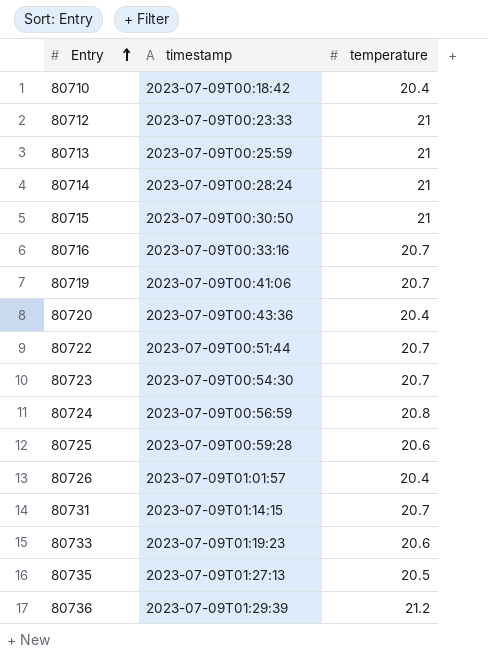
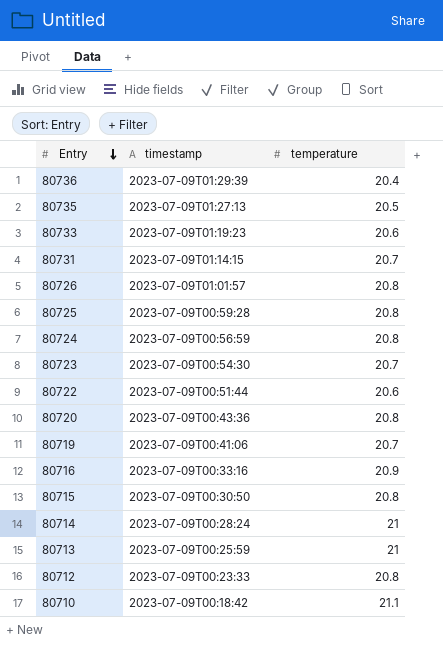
row order: Entry ascending -> Entry descending
80736 | temperature: 21.2 -> 20.4
80726 | temperature: 20.4 -> 20.8
80725 | temperature: 20.6 -> 20.8
80722 | temperature: 20.7 -> 20.6
80720 | temperature: 20.4 -> 20.8
80716 | temperature: 20.7 -> 20.9
80715 | temperature: 21 -> 20.8
80712 | temperature: 21 -> 20.8
80710 | temperature: 20.4 -> 21.1

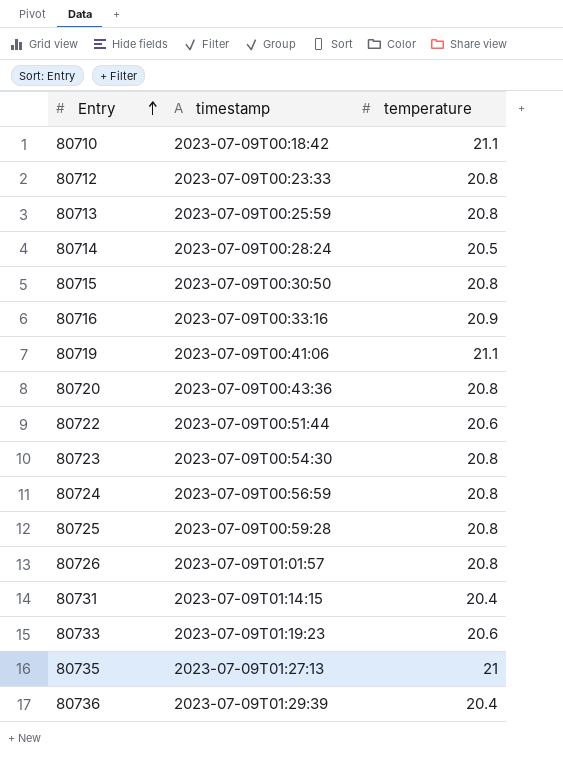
row order: Entry descending -> Entry ascending
80713 | temperature: 21 -> 20.8
80714 | temperature: 21 -> 20.5
80719 | temperature: 20.7 -> 21.1
80723 | temperature: 20.7 -> 20.8
80731 | temperature: 20.7 -> 20.4
80735 | temperature: 20.5 -> 21

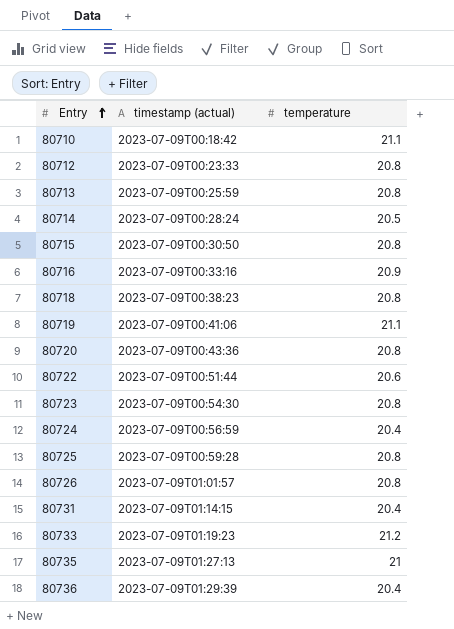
column name: timestamp -> timestamp (actual)
row 80718: none -> 2023-07-09T00:38:23 | 20.8
80724 | temperature: 20.8 -> 20.4
80733 | temperature: 20.6 -> 21.2

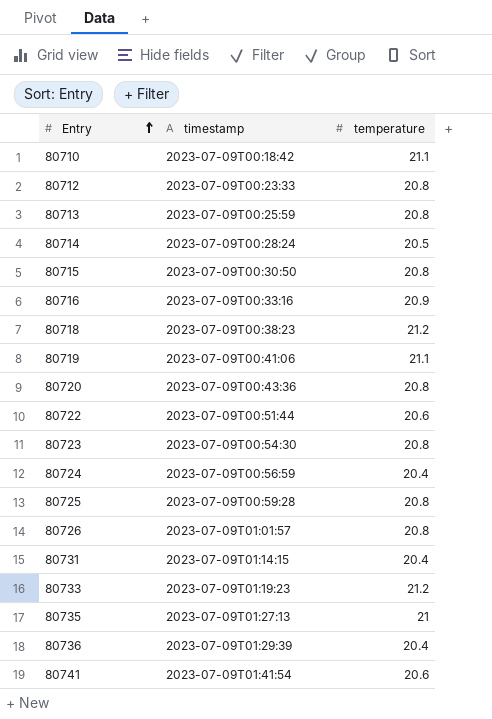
column name: timestamp (actual) -> timestamp
80718 | temperature: 20.8 -> 21.2
row 80741: none -> 2023-07-09T01:41:54 | 20.6

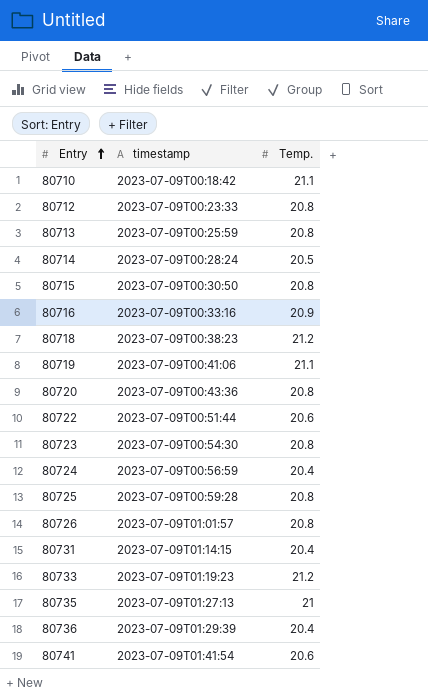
column name: temperature -> Temp.

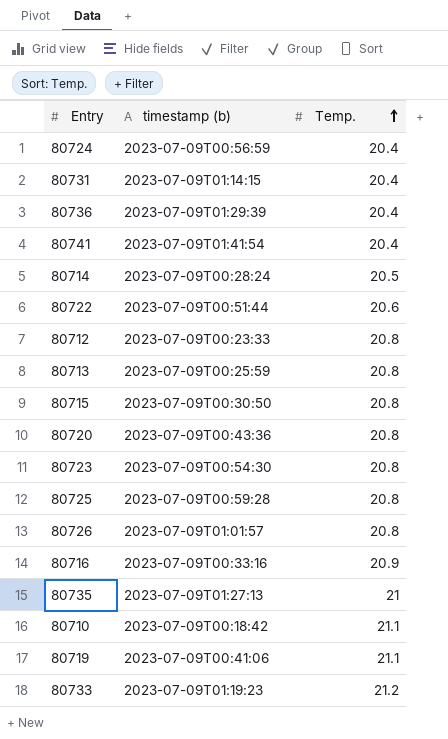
row order: Entry ascending -> Temp. ascending
column name: timestamp -> timestamp (b)
row 80718: 2023-07-09T00:38:23 | 21.2 -> none
80741 | Temp.: 20.6 -> 20.4

